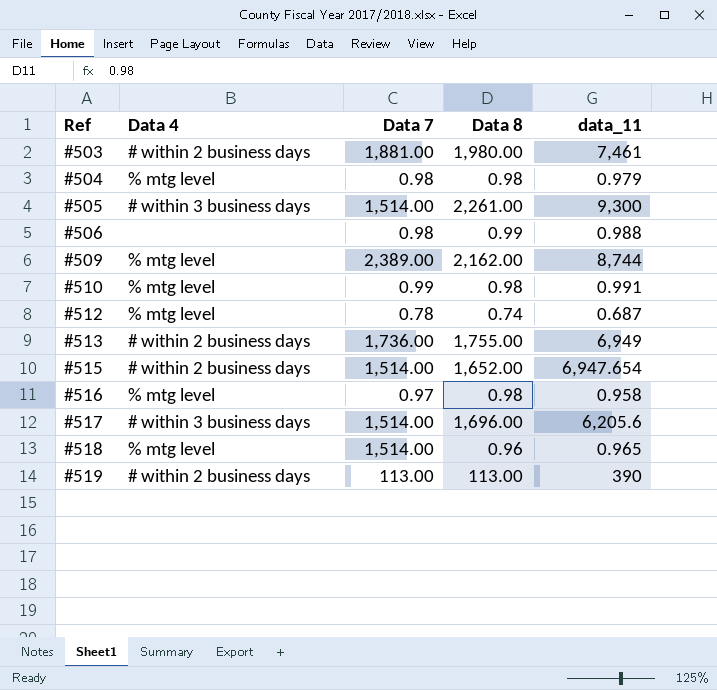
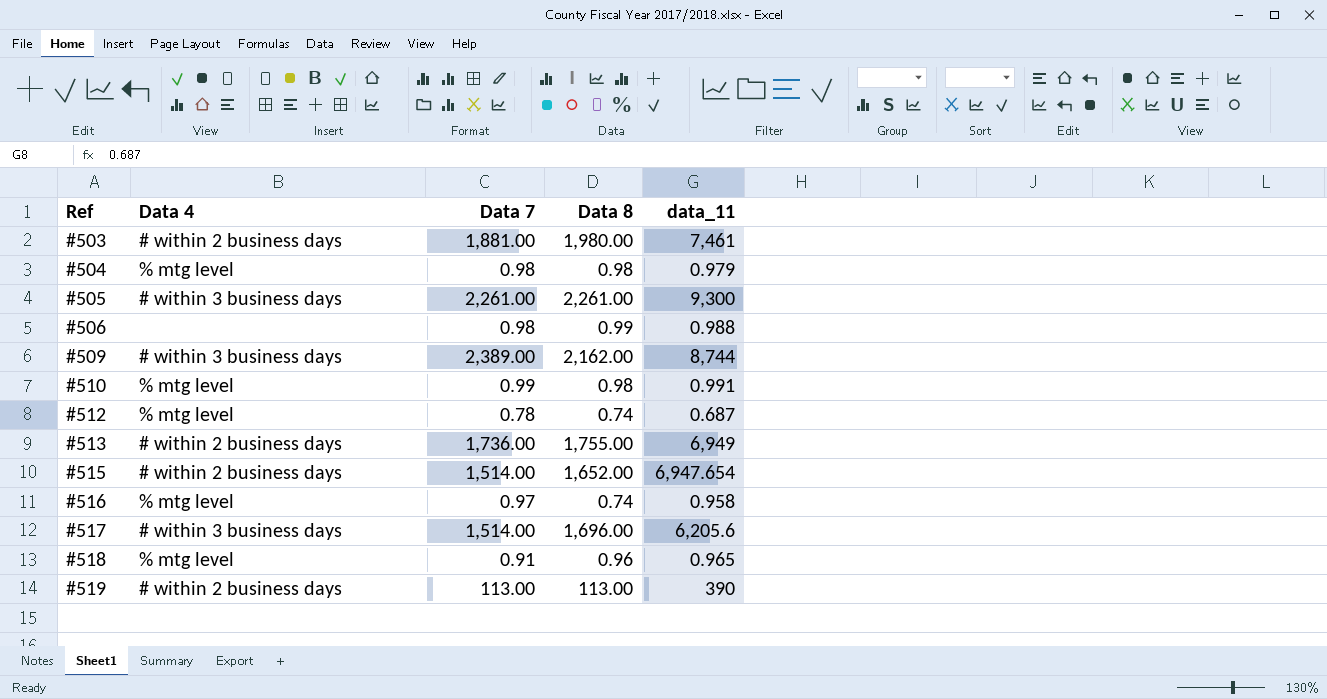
#505 | Data 7: 1,514.00 -> 2,261.00
#509 | Data 4: % mtg level -> # within 3 business days
#516 | Data 8: 0.98 -> 0.74
#518 | Data 7: 1,514.00 -> 0.91

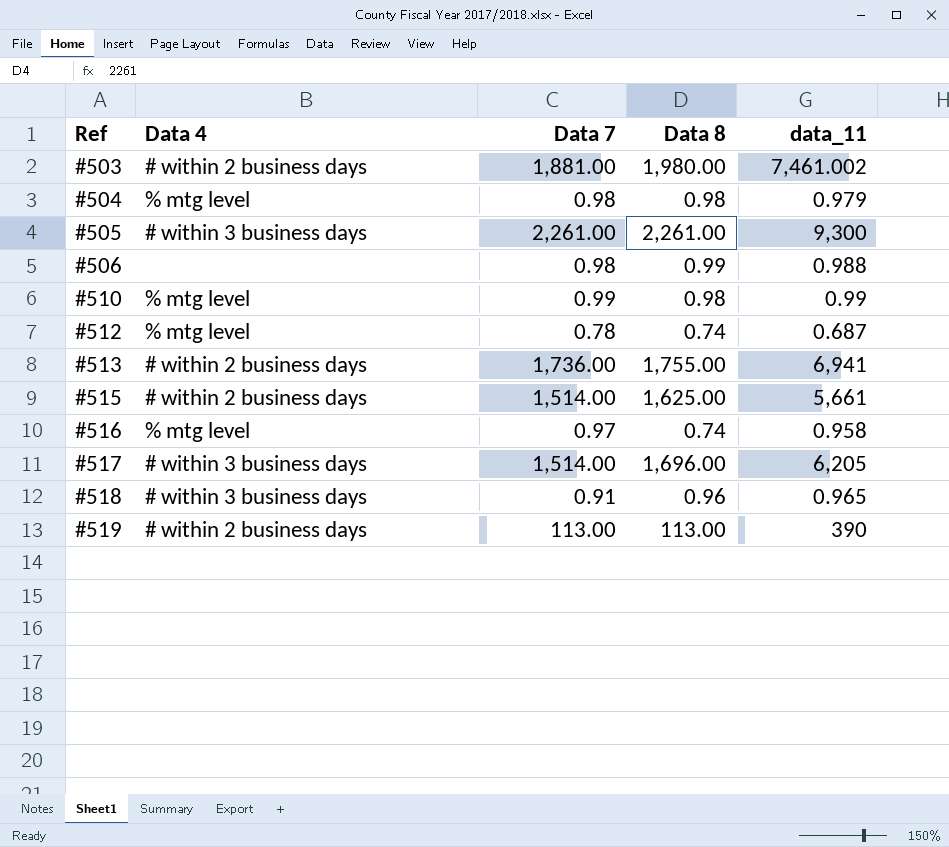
row #509: # within 3 business days | 2,389.00 | 2,162.00 | 8,744 -> none
#503 | data_11: 7,461 -> 7,461.002
#510 | data_11: 0.991 -> 0.99
#513 | data_11: 6,949 -> 6,941
#515 | Data 8: 1,652.00 -> 1,625.00
#515 | data_11: 6,947.654 -> 5,661
#517 | data_11: 6,205.6 -> 6,205
#518 | Data 4: % mtg level -> # within 3 business days

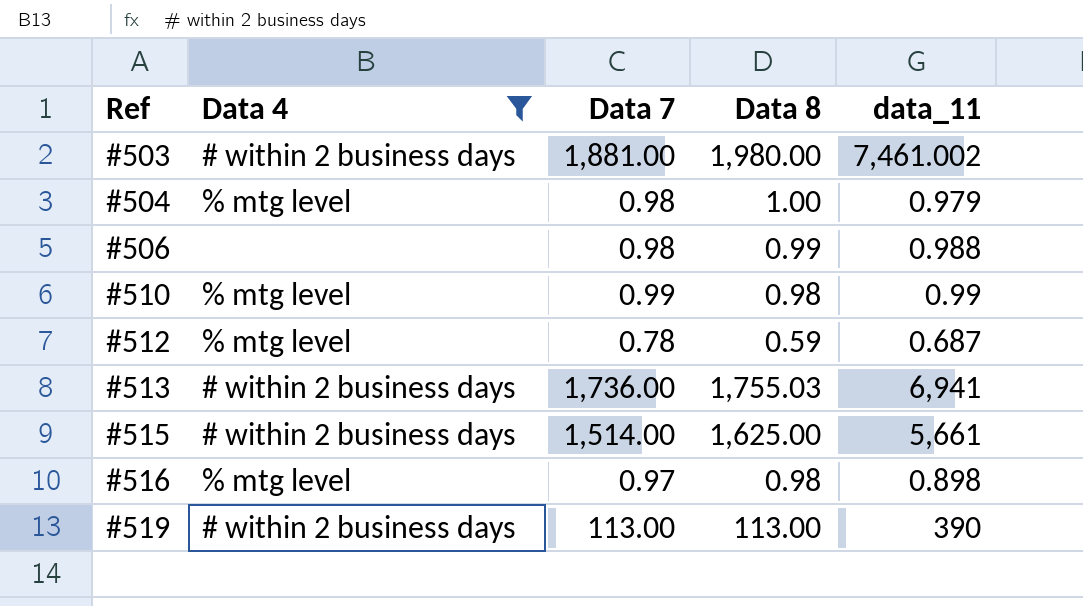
filter: none -> Data 4 != # within 3 business days
#504 | Data 8: 0.98 -> 1.00
#512 | Data 8: 0.74 -> 0.59
#513 | Data 8: 1,755.00 -> 1,755.03
#516 | Data 8: 0.74 -> 0.98
#516 | data_11: 0.958 -> 0.898

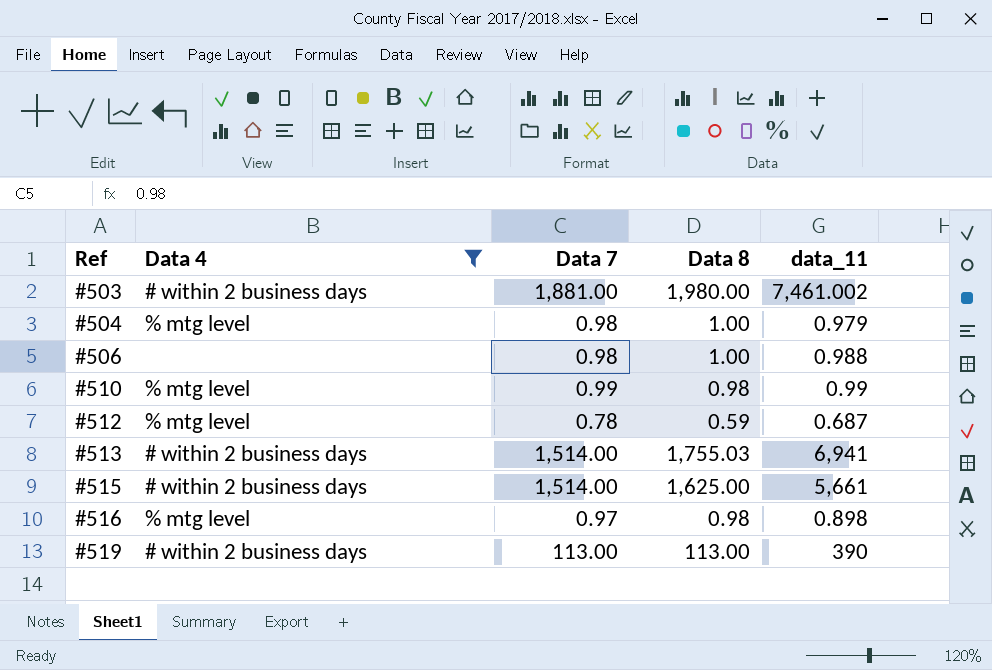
#506 | Data 8: 0.99 -> 1.00
#513 | Data 7: 1,736.00 -> 1,514.00

